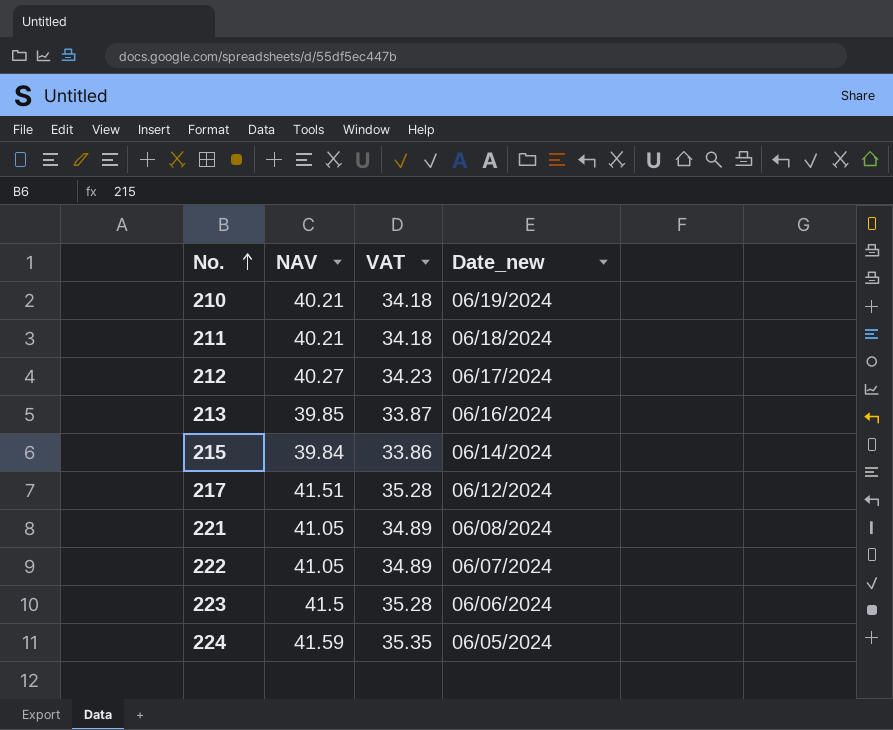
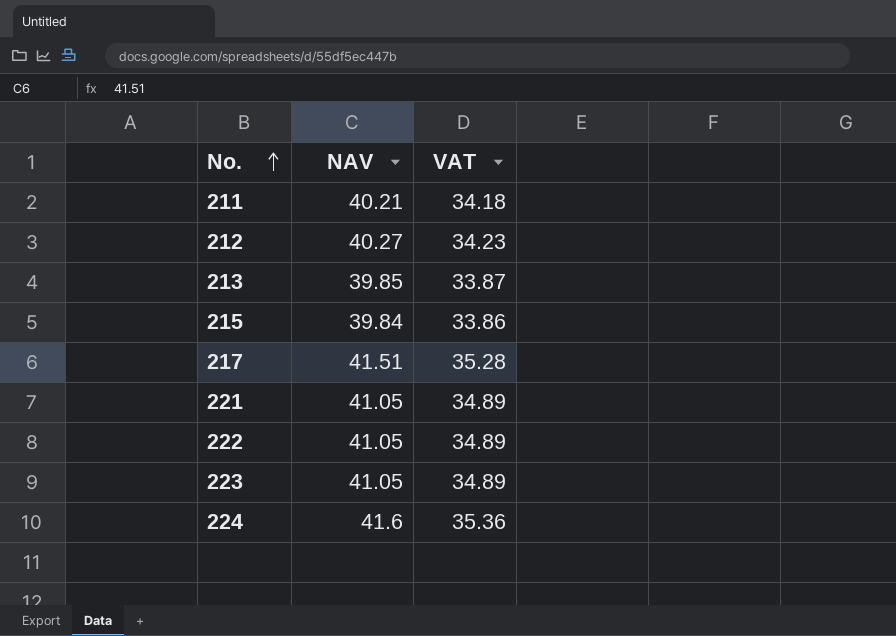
column Date_new | position: 4 -> none
row 210: 40.21 | 34.18 | 06/19/2024 -> none
223 | NAV: 41.5 -> 41.05
223 | VAT: 35.28 -> 34.89
224 | NAV: 41.59 -> 41.6
224 | VAT: 35.35 -> 35.36

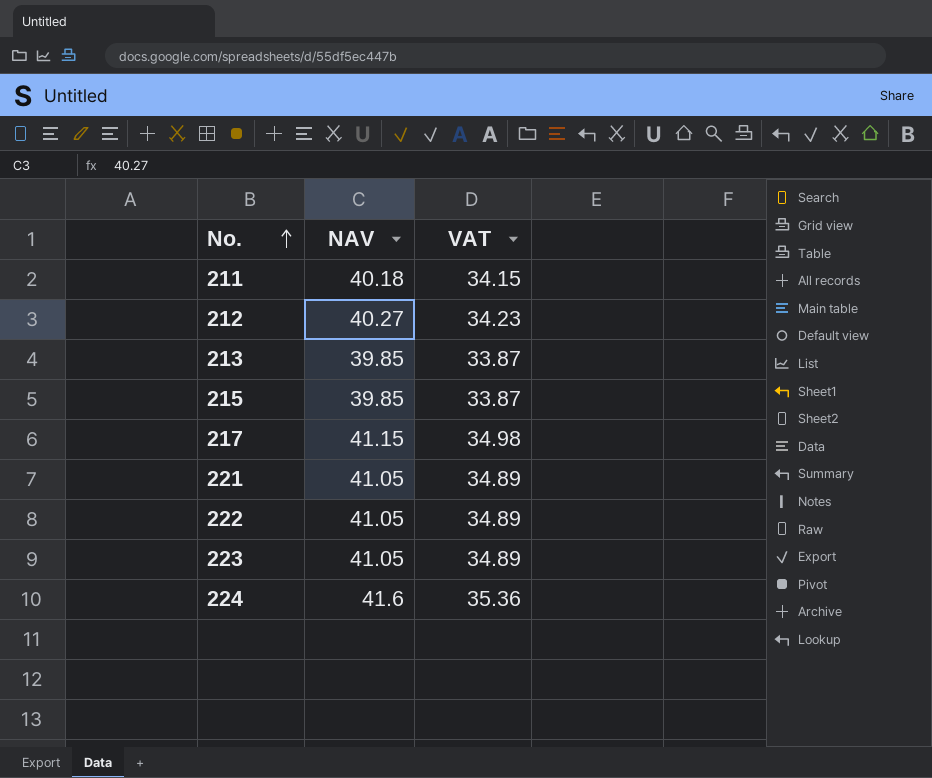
211 | NAV: 40.21 -> 40.18
211 | VAT: 34.18 -> 34.15
215 | NAV: 39.84 -> 39.85
215 | VAT: 33.86 -> 33.87
217 | NAV: 41.51 -> 41.15
217 | VAT: 35.28 -> 34.98

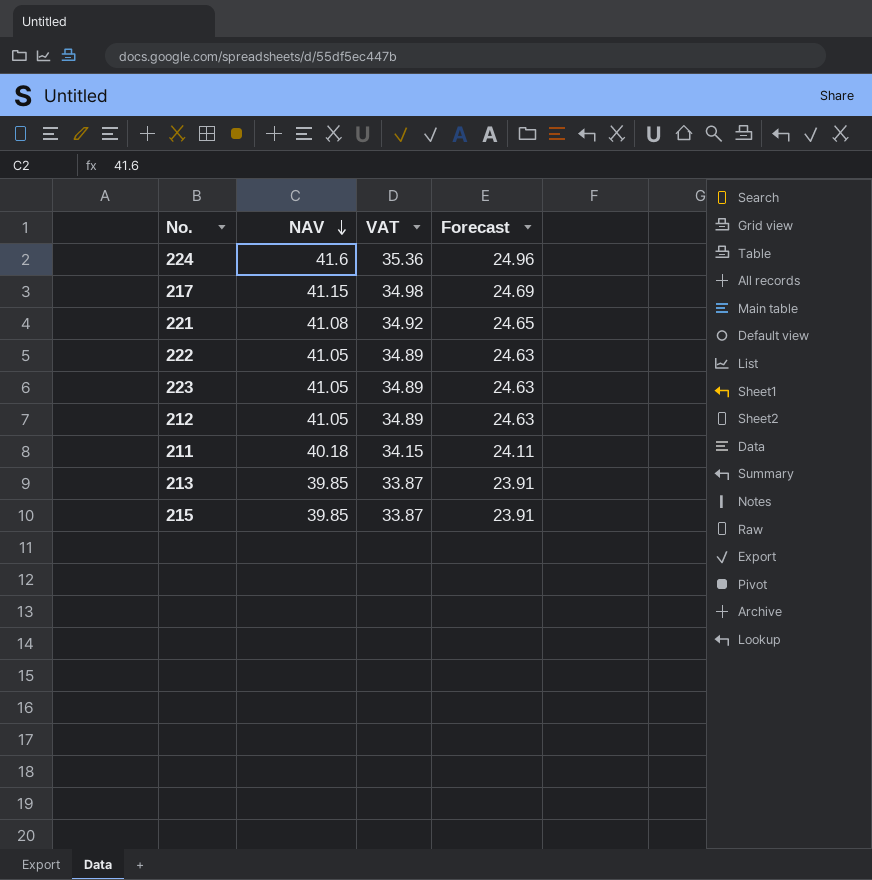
row order: No. ascending -> NAV descending
column Forecast | formula: none -> [NAV] * 0.6
221 | NAV: 41.05 -> 41.08
221 | VAT: 34.89 -> 34.92
212 | NAV: 40.27 -> 41.05
212 | VAT: 34.23 -> 34.89

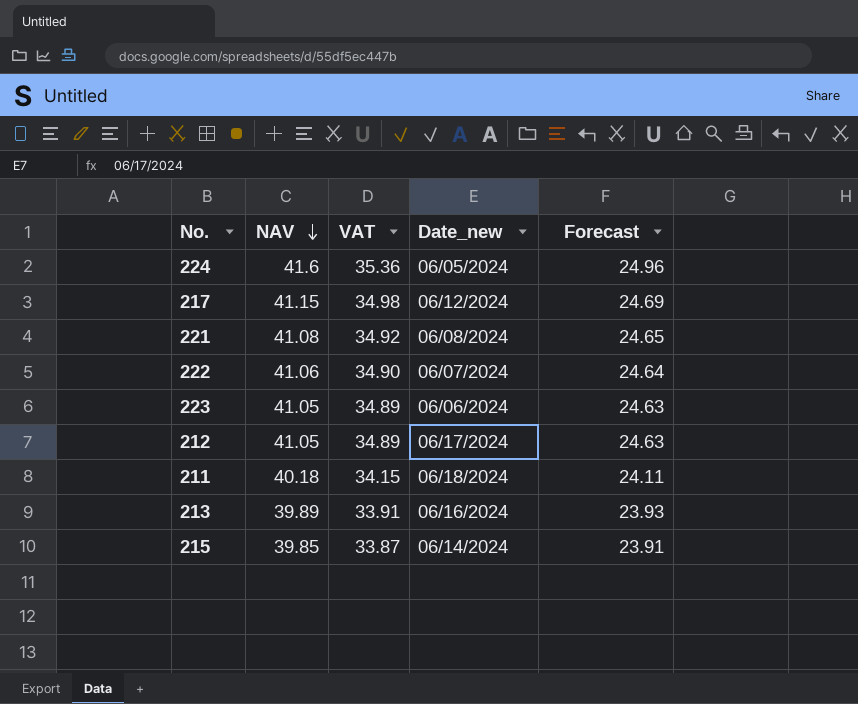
column Date_new | position: none -> 4
222 | NAV: 41.05 -> 41.06
222 | VAT: 34.89 -> 34.90
222 | Forecast: 24.63 -> 24.64
213 | NAV: 39.85 -> 39.89
213 | VAT: 33.87 -> 33.91
213 | Forecast: 23.91 -> 23.93

